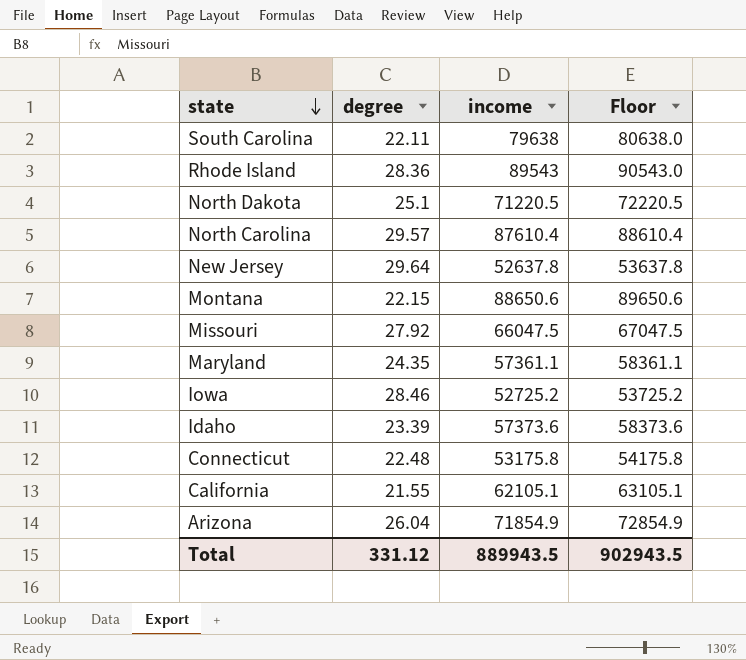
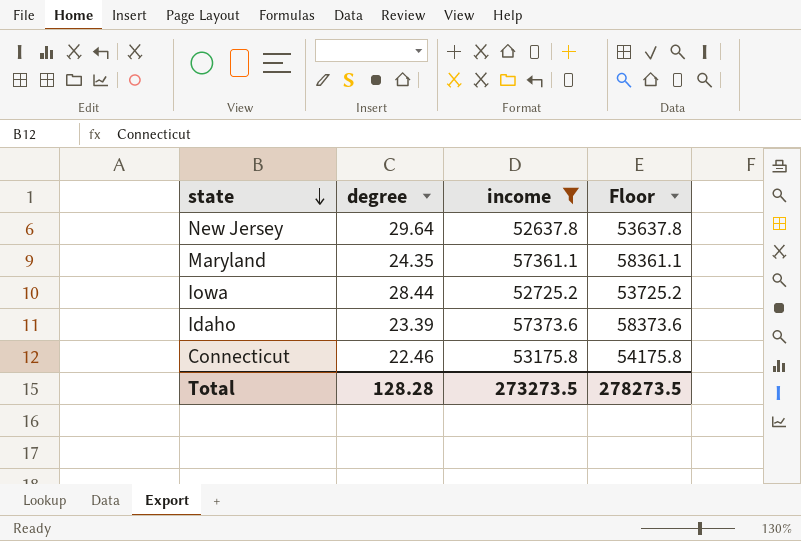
filter: none -> income <= 57373.6
Iowa | degree: 28.46 -> 28.44
Connecticut | degree: 22.48 -> 22.46
Total | degree: 331.12 -> 128.28
Total | income: 889943.5 -> 273273.5
Total | Floor: 902943.5 -> 278273.5

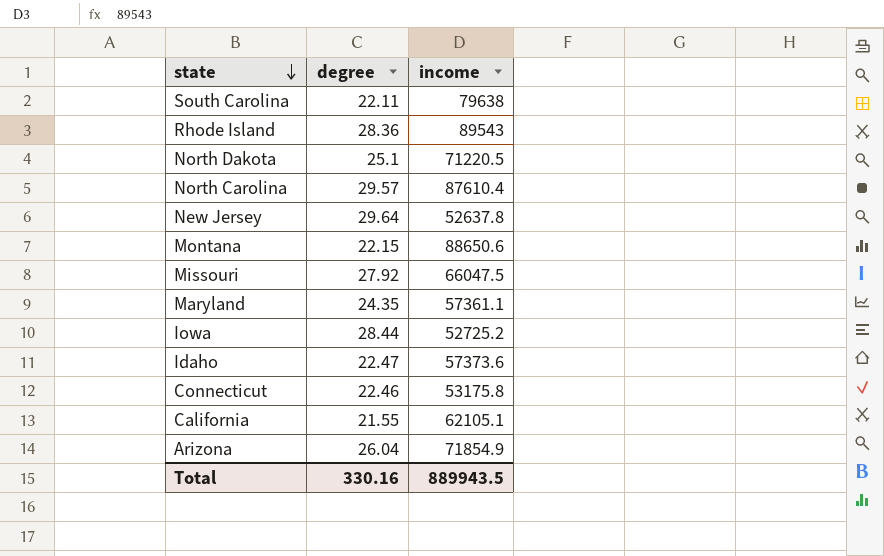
filter: income <= 57373.6 -> none
column Floor | formula: [income] + 1000 -> none
Idaho | degree: 23.39 -> 22.47
Total | degree: 128.28 -> 330.16
Total | income: 273273.5 -> 889943.5

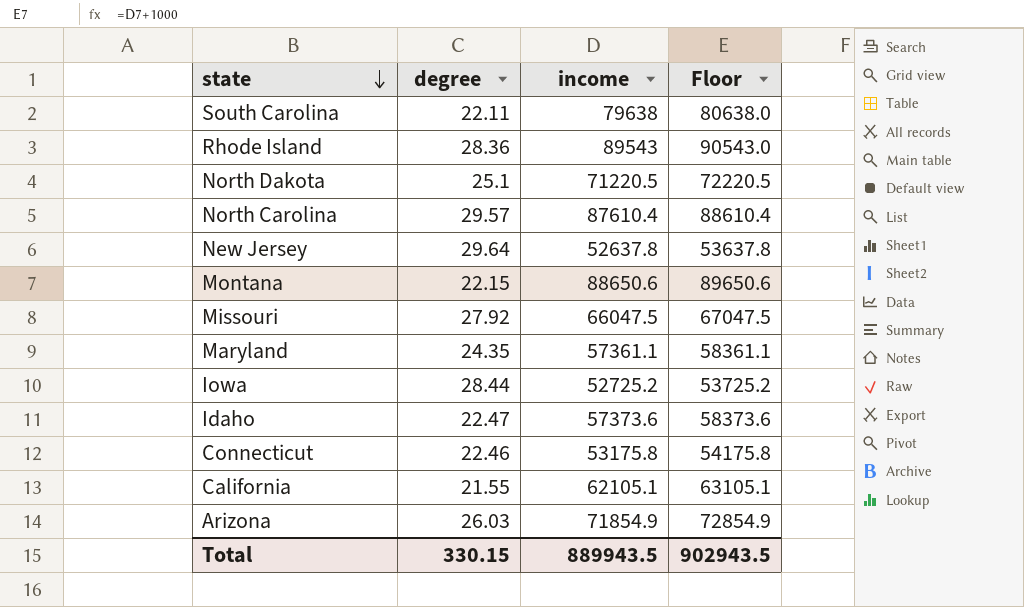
column Floor | formula: none -> [income] + 1000
Arizona | degree: 26.04 -> 26.03
Total | degree: 330.16 -> 330.15

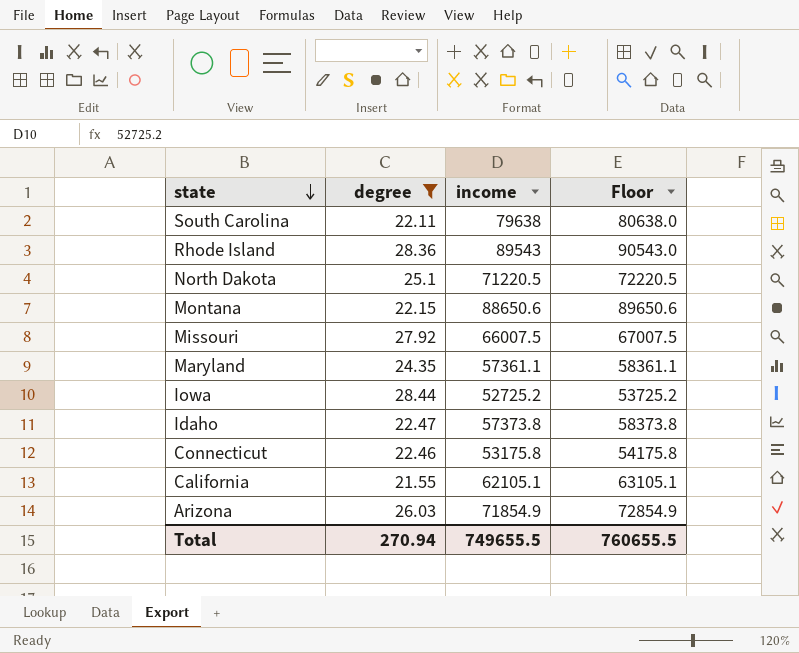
filter: none -> degree <= 28.44
Missouri | income: 66047.5 -> 66007.5
Missouri | Floor: 67047.5 -> 67007.5
Idaho | income: 57373.6 -> 57373.8
Idaho | Floor: 58373.6 -> 58373.8
Total | degree: 330.15 -> 270.94
Total | income: 889943.5 -> 749655.5
Total | Floor: 902943.5 -> 760655.5

